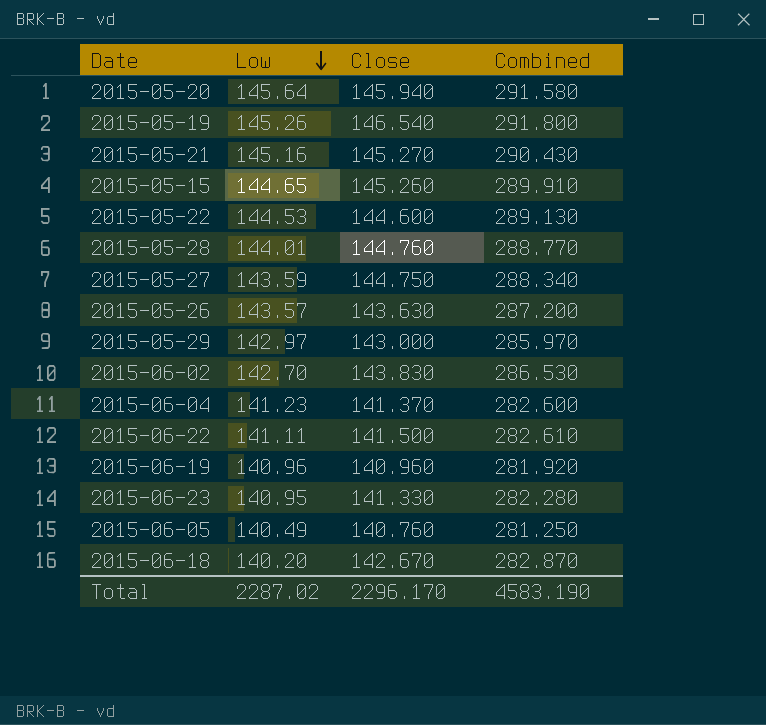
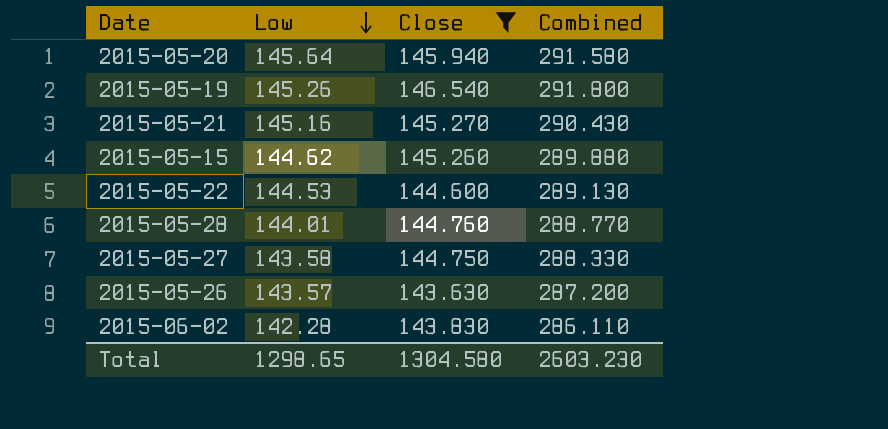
filter: none -> Close >= 143.630
2015-05-15 | Low: 144.65 -> 144.62
2015-05-15 | Combined: 289.910 -> 289.880
2015-05-27 | Low: 143.59 -> 143.58
2015-05-27 | Combined: 288.340 -> 288.330
2015-06-02 | Low: 142.70 -> 142.28
2015-06-02 | Combined: 286.530 -> 286.110
Total | Low: 2287.02 -> 1298.65
Total | Close: 2296.170 -> 1304.580
Total | Combined: 4583.190 -> 2603.230

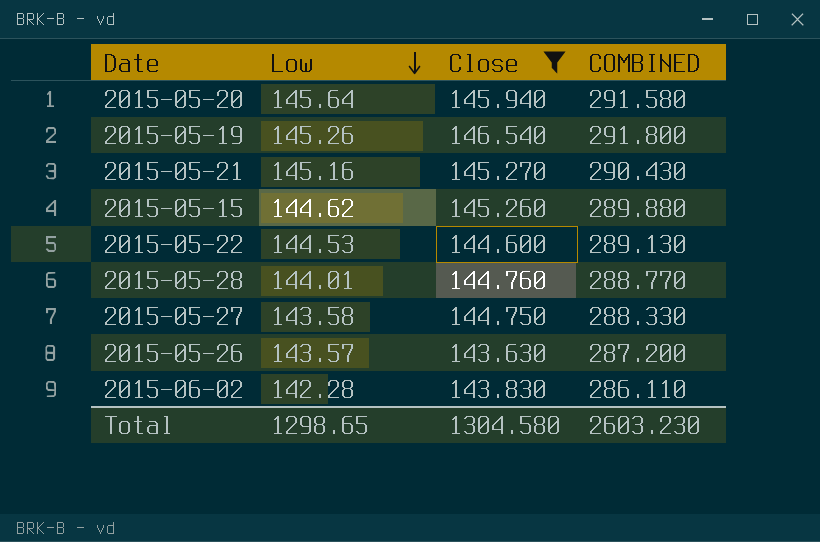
column name: Combined -> COMBINED

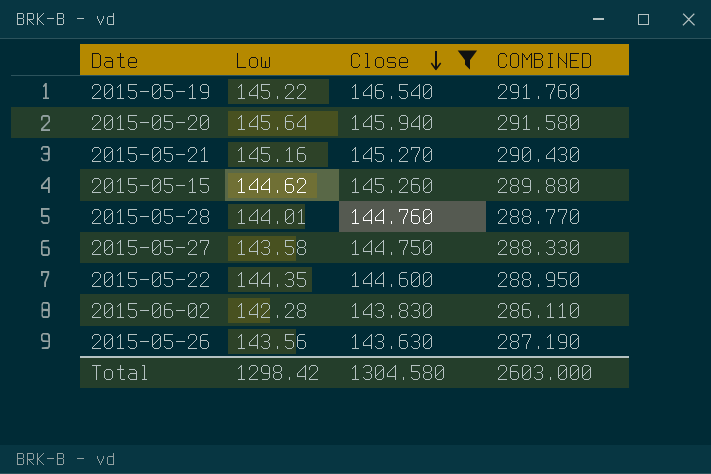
row order: Low descending -> Close descending
2015-05-19 | Low: 145.26 -> 145.22
2015-05-19 | COMBINED: 291.800 -> 291.760
2015-05-22 | Low: 144.53 -> 144.35
2015-05-22 | COMBINED: 289.130 -> 288.950
2015-05-26 | Low: 143.57 -> 143.56
2015-05-26 | COMBINED: 287.200 -> 287.190
Total | Low: 1298.65 -> 1298.42
Total | COMBINED: 2603.230 -> 2603.000

